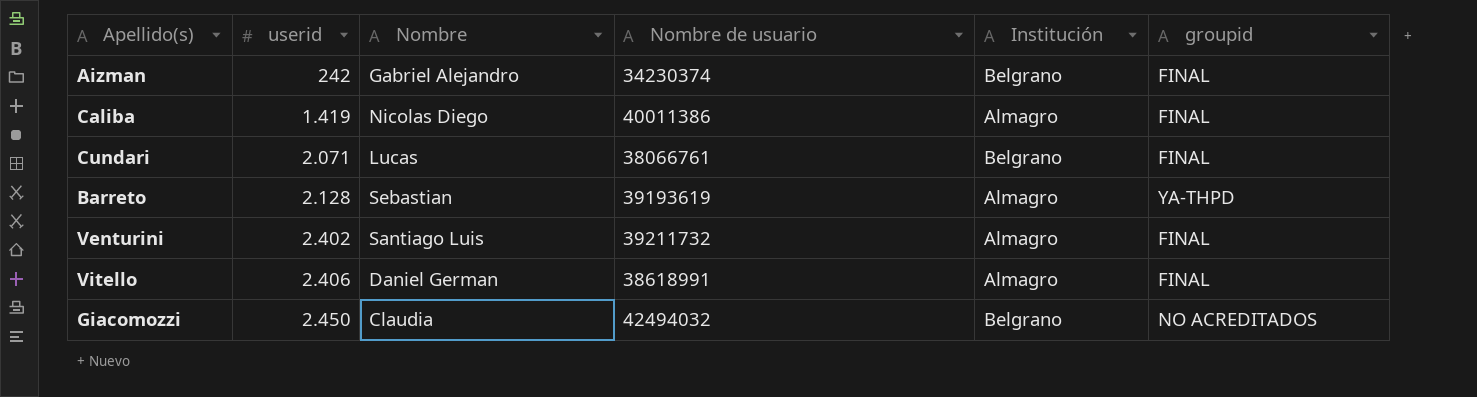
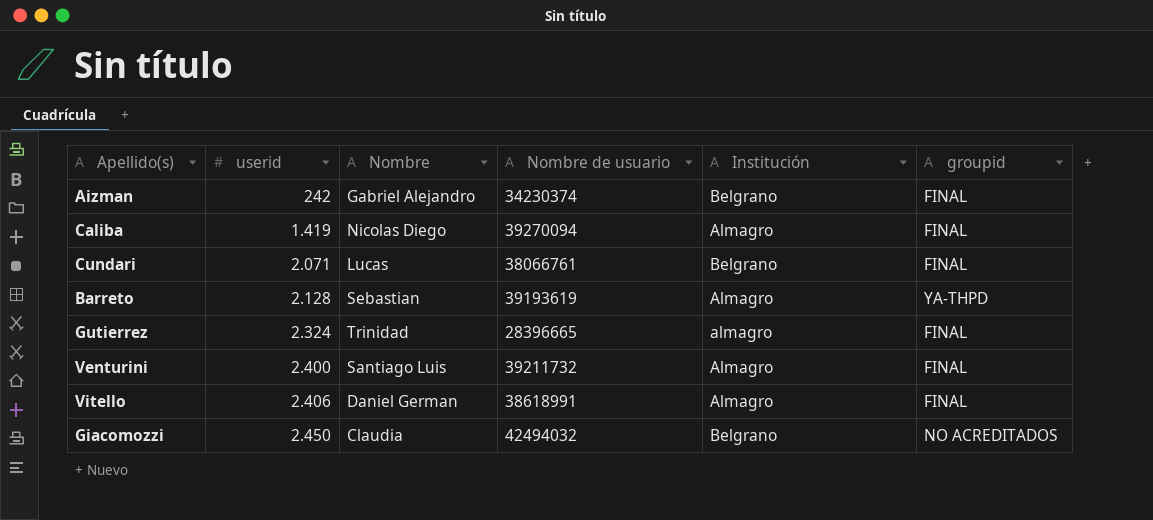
Caliba | Nombre de usuario: 40011386 -> 39270094
row Gutierrez: none -> 2.324 | Trinidad | 28396665 | almagro | FINAL
Venturini | userid: 2.402 -> 2.400

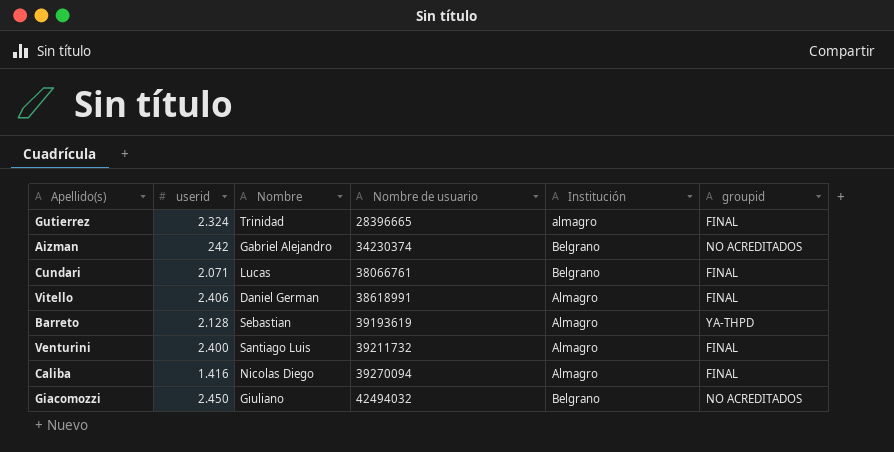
row order: userid ascending -> Nombre de usuario ascending
Aizman | groupid: FINAL -> NO ACREDITADOS
Caliba | userid: 1.419 -> 1.416
Giacomozzi | Nombre: Claudia -> Giuliano

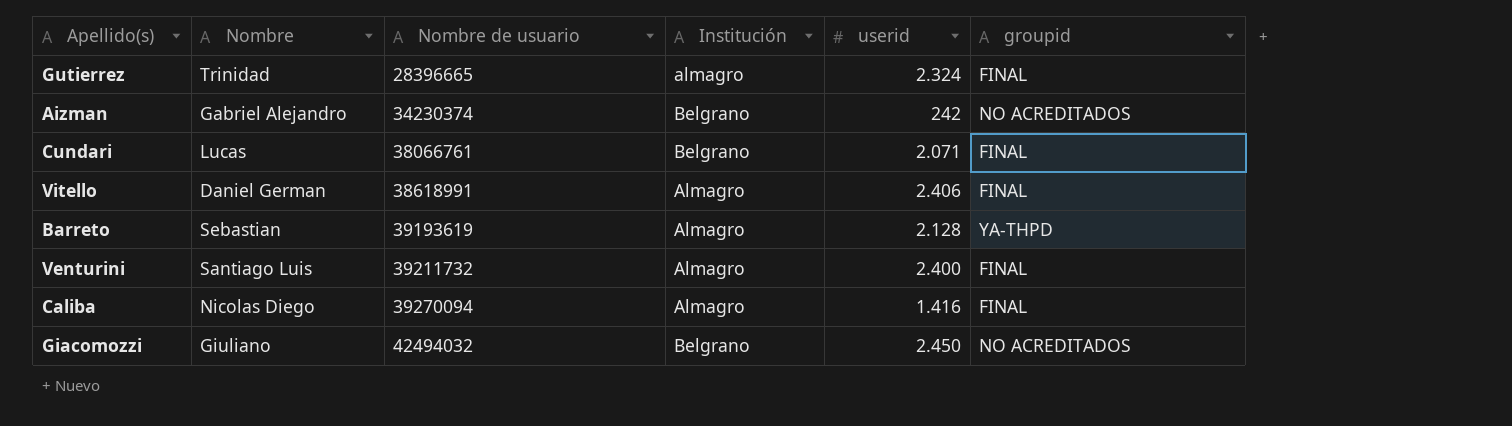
column userid | position: 2 -> 5

